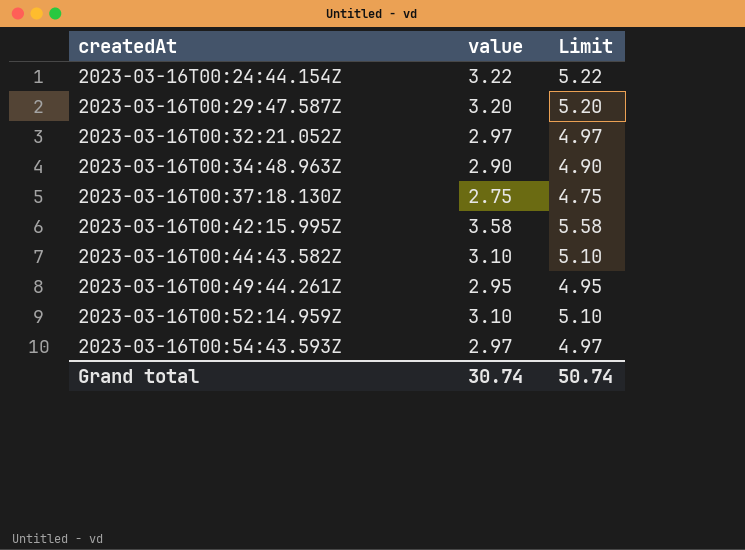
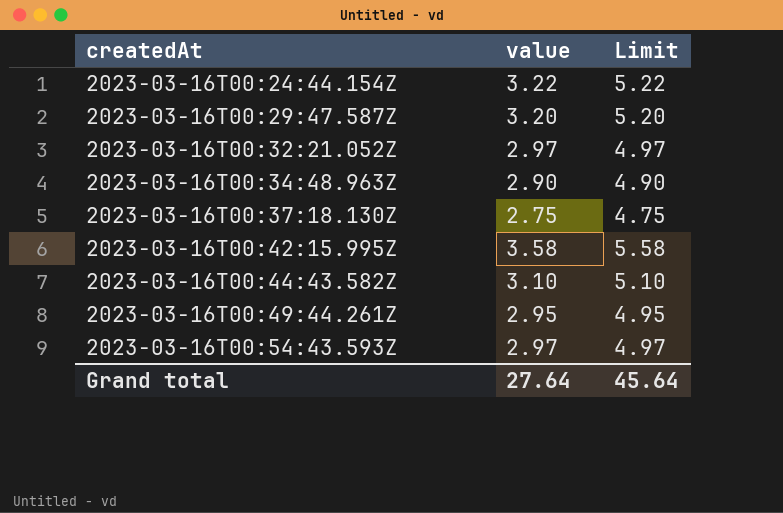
row 2023-03-16T00:52:14.959Z: 3.10 | 5.10 -> none
Grand total | value: 30.74 -> 27.64
Grand total | Limit: 50.74 -> 45.64

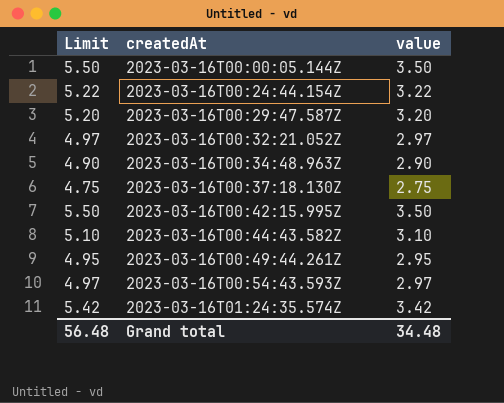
column Limit | position: 3 -> 1
row 2023-03-16T00:00:05.144Z: none -> 5.50 | 3.50
2023-03-16T00:42:15.995Z | Limit: 5.58 -> 5.50
2023-03-16T00:42:15.995Z | value: 3.58 -> 3.50
row 2023-03-16T01:24:35.574Z: none -> 5.42 | 3.42
Grand total | Limit: 45.64 -> 56.48
Grand total | value: 27.64 -> 34.48

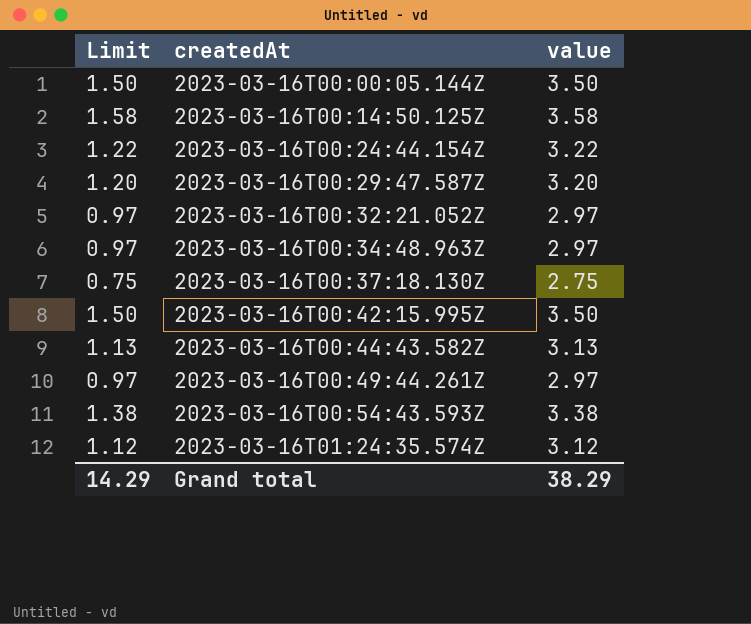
column Limit | formula: [value] + 2 -> [value] - 2
row 2023-03-16T00:14:50.125Z: none -> 1.58 | 3.58
2023-03-16T00:34:48.963Z | value: 2.90 -> 2.97
2023-03-16T00:44:43.582Z | value: 3.10 -> 3.13
2023-03-16T00:49:44.261Z | value: 2.95 -> 2.97
2023-03-16T00:54:43.593Z | value: 2.97 -> 3.38
2023-03-16T01:24:35.574Z | value: 3.42 -> 3.12
Grand total | Limit: 56.48 -> 14.29
Grand total | value: 34.48 -> 38.29

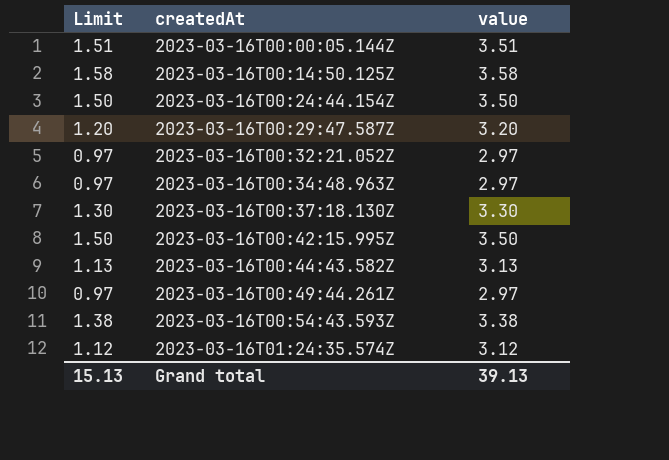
2023-03-16T00:00:05.144Z | Limit: 1.50 -> 1.51
2023-03-16T00:00:05.144Z | value: 3.50 -> 3.51
2023-03-16T00:24:44.154Z | Limit: 1.22 -> 1.50
2023-03-16T00:24:44.154Z | value: 3.22 -> 3.50
2023-03-16T00:37:18.130Z | Limit: 0.75 -> 1.30
2023-03-16T00:37:18.130Z | value: 2.75 -> 3.30
Grand total | Limit: 14.29 -> 15.13
Grand total | value: 38.29 -> 39.13

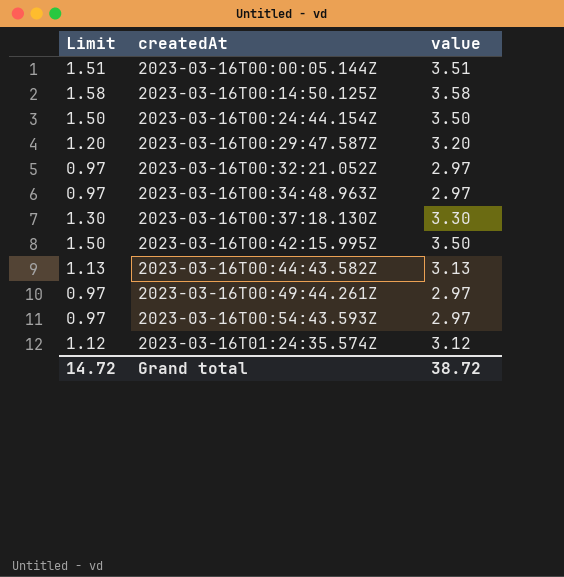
2023-03-16T00:54:43.593Z | Limit: 1.38 -> 0.97
2023-03-16T00:54:43.593Z | value: 3.38 -> 2.97
Grand total | Limit: 15.13 -> 14.72
Grand total | value: 39.13 -> 38.72

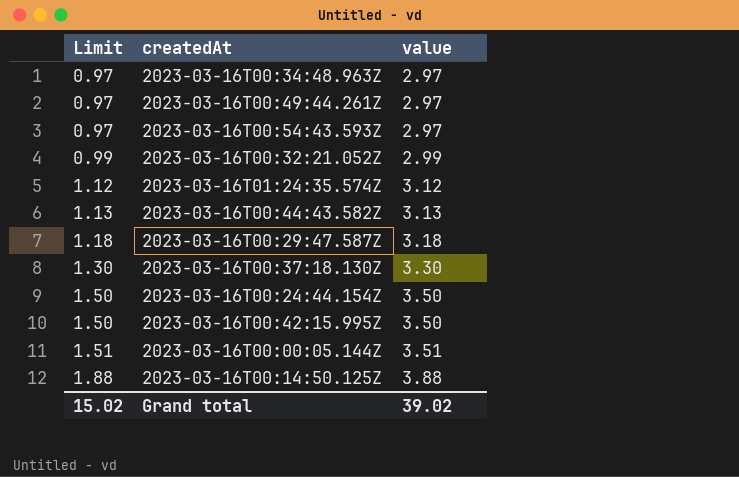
row order: createdAt ascending -> Limit ascending
2023-03-16T00:32:21.052Z | Limit: 0.97 -> 0.99
2023-03-16T00:32:21.052Z | value: 2.97 -> 2.99
2023-03-16T00:29:47.587Z | Limit: 1.20 -> 1.18
2023-03-16T00:29:47.587Z | value: 3.20 -> 3.18
2023-03-16T00:14:50.125Z | Limit: 1.58 -> 1.88
2023-03-16T00:14:50.125Z | value: 3.58 -> 3.88
Grand total | Limit: 14.72 -> 15.02
Grand total | value: 38.72 -> 39.02

